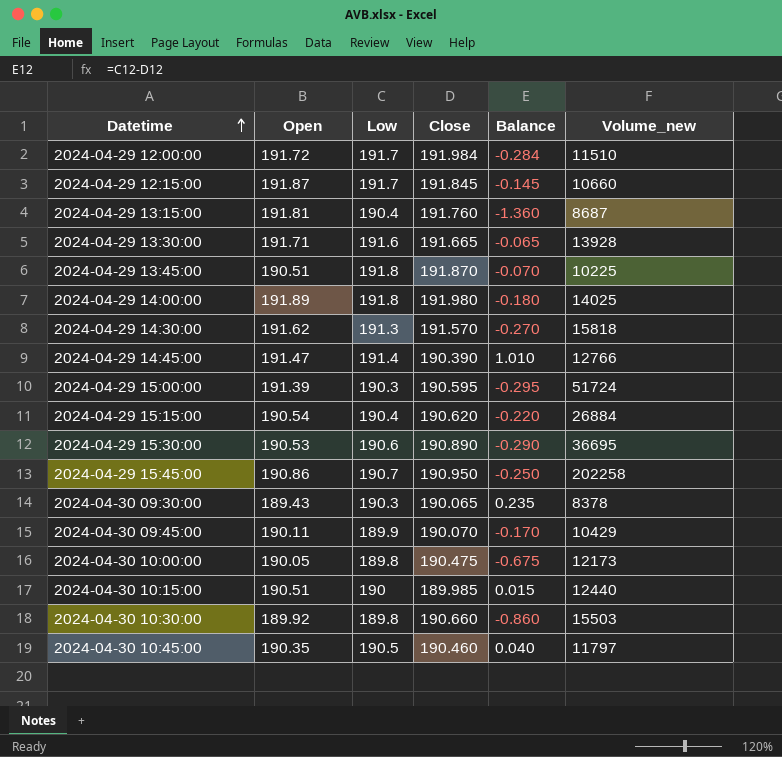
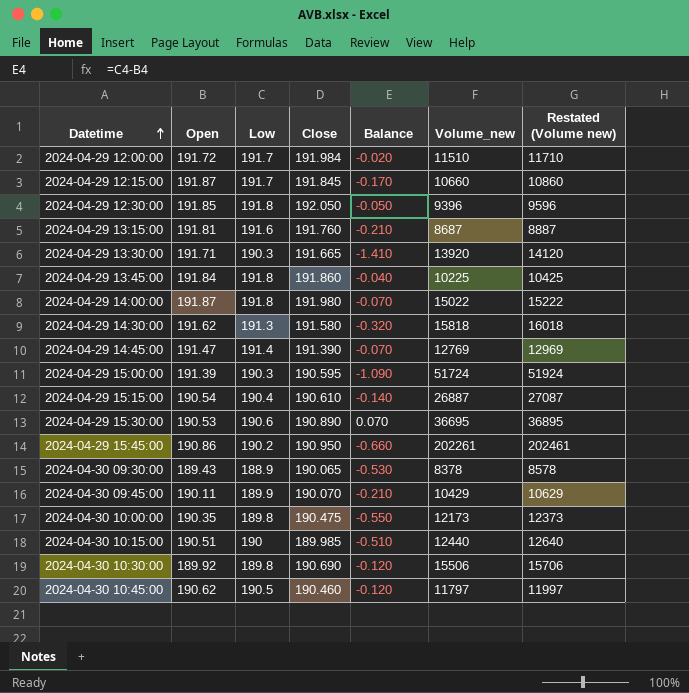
column Balance | formula: [Low] - [Close] -> [Low] - [Open]
column Restated (Volume new) | formula: none -> [Volume_new] + 200
row 2024-04-29 12:30:00: none -> 191.85 | 191.8 | 192.050 | -0.050 | 9396 | 9596
2024-04-29 13:15:00 | Low: 190.4 -> 191.6
2024-04-29 13:30:00 | Low: 191.6 -> 190.3
2024-04-29 13:30:00 | Volume_new: 13928 -> 13920
2024-04-29 13:45:00 | Open: 190.51 -> 191.84
2024-04-29 13:45:00 | Close: 191.870 -> 191.860
2024-04-29 14:00:00 | Open: 191.89 -> 191.87
2024-04-29 14:00:00 | Volume_new: 14025 -> 15022
2024-04-29 14:30:00 | Close: 191.570 -> 191.580
2024-04-29 14:45:00 | Close: 190.390 -> 191.390
2024-04-29 14:45:00 | Volume_new: 12766 -> 12769
2024-04-29 15:15:00 | Close: 190.620 -> 190.610
2024-04-29 15:15:00 | Volume_new: 26884 -> 26887
2024-04-29 15:45:00 | Low: 190.7 -> 190.2
2024-04-29 15:45:00 | Volume_new: 202258 -> 202261
2024-04-30 09:30:00 | Low: 190.3 -> 188.9
2024-04-30 10:00:00 | Open: 190.05 -> 190.35
2024-04-30 10:30:00 | Close: 190.660 -> 190.690
2024-04-30 10:30:00 | Volume_new: 15503 -> 15506
2024-04-30 10:45:00 | Open: 190.35 -> 190.62

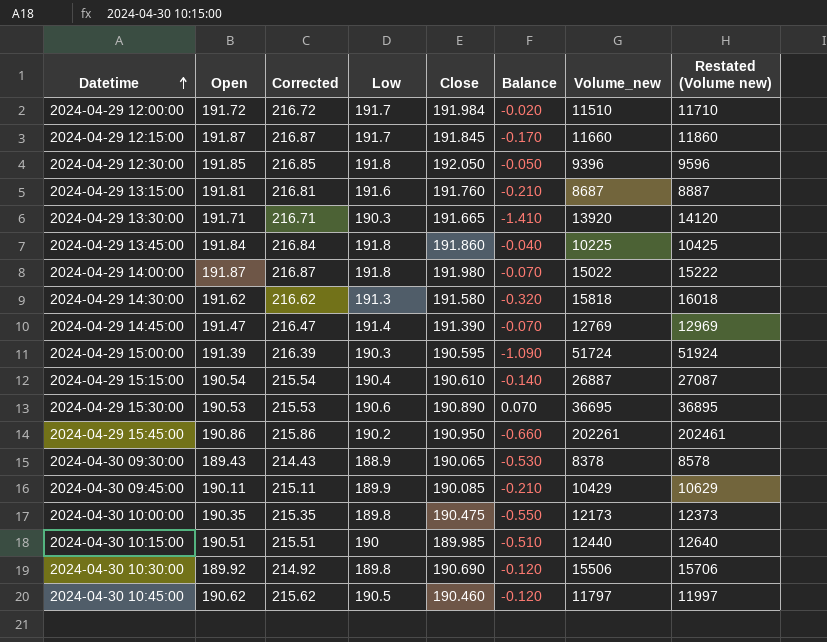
column Corrected | formula: none -> [Open] + 25
2024-04-29 12:15:00 | Volume_new: 10660 -> 11660
2024-04-29 12:15:00 | Restated (Volume new): 10860 -> 11860
2024-04-30 09:45:00 | Close: 190.070 -> 190.085

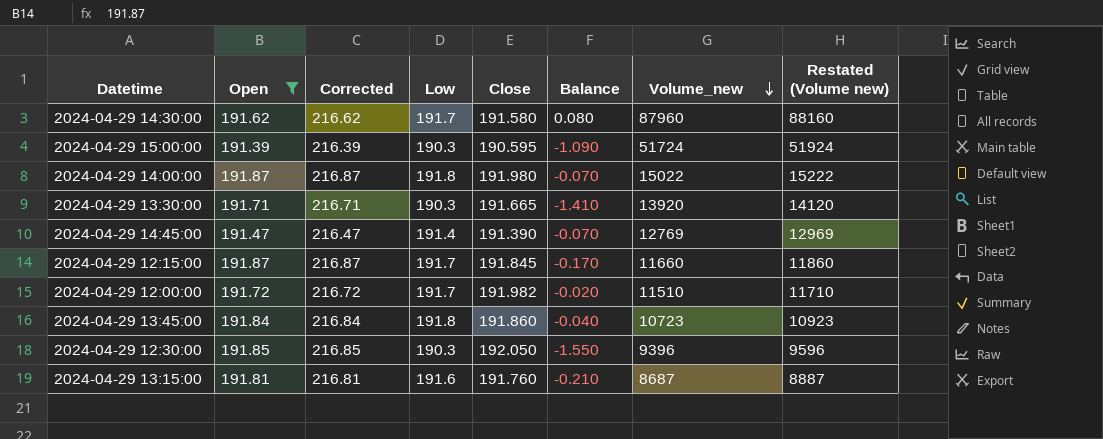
filter: none -> Open >= 191.39
row order: Datetime ascending -> Volume_new descending
2024-04-29 14:30:00 | Low: 191.3 -> 191.7
2024-04-29 14:30:00 | Balance: -0.320 -> 0.080
2024-04-29 14:30:00 | Volume_new: 15818 -> 87960
2024-04-29 14:30:00 | Restated (Volume new): 16018 -> 88160
2024-04-29 12:00:00 | Close: 191.984 -> 191.982
2024-04-29 13:45:00 | Volume_new: 10225 -> 10723
2024-04-29 13:45:00 | Restated (Volume new): 10425 -> 10923
2024-04-29 12:30:00 | Low: 191.8 -> 190.3
2024-04-29 12:30:00 | Balance: -0.050 -> -1.550

